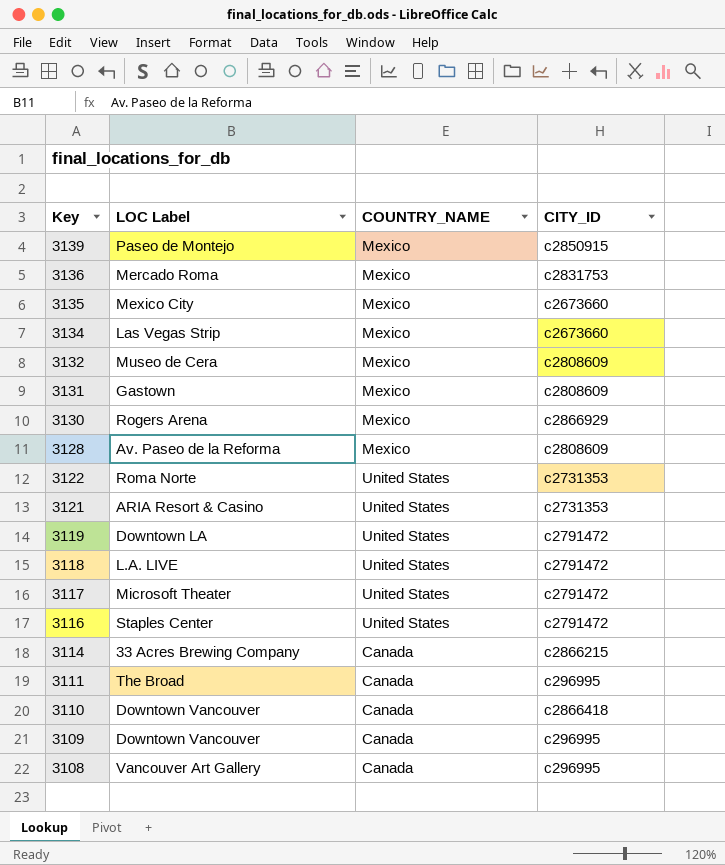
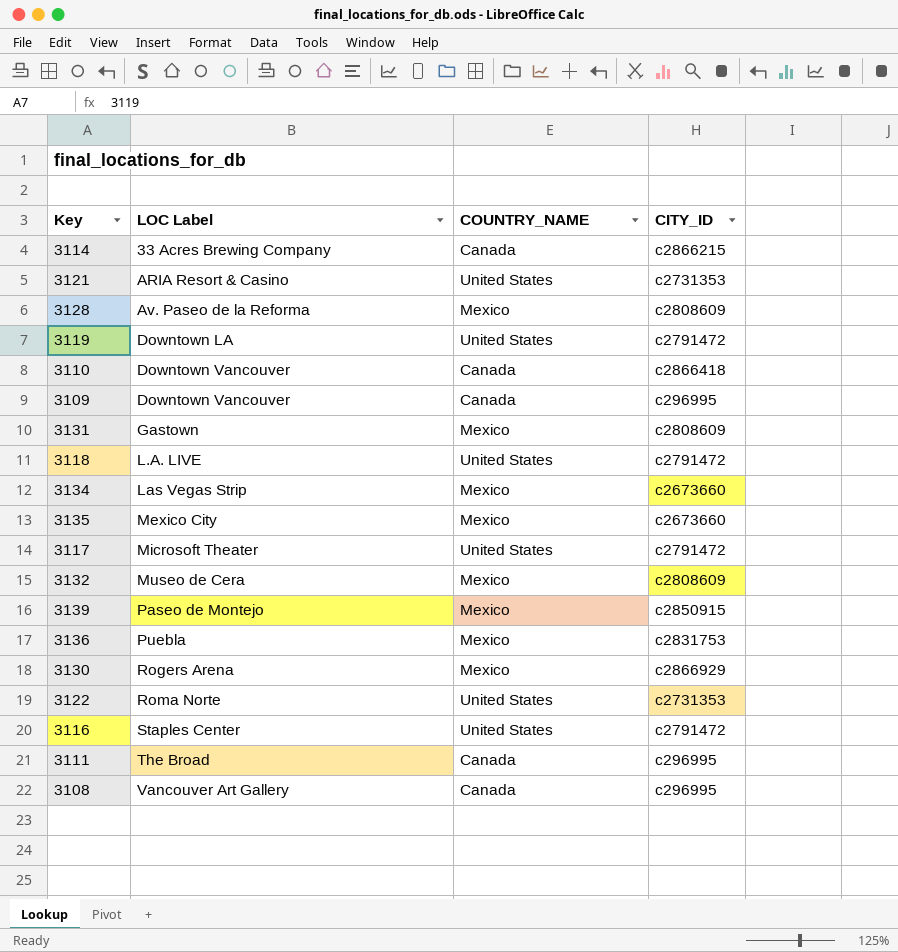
row order: Key descending -> LOC Label ascending
3136 | LOC Label: Mercado Roma -> Puebla

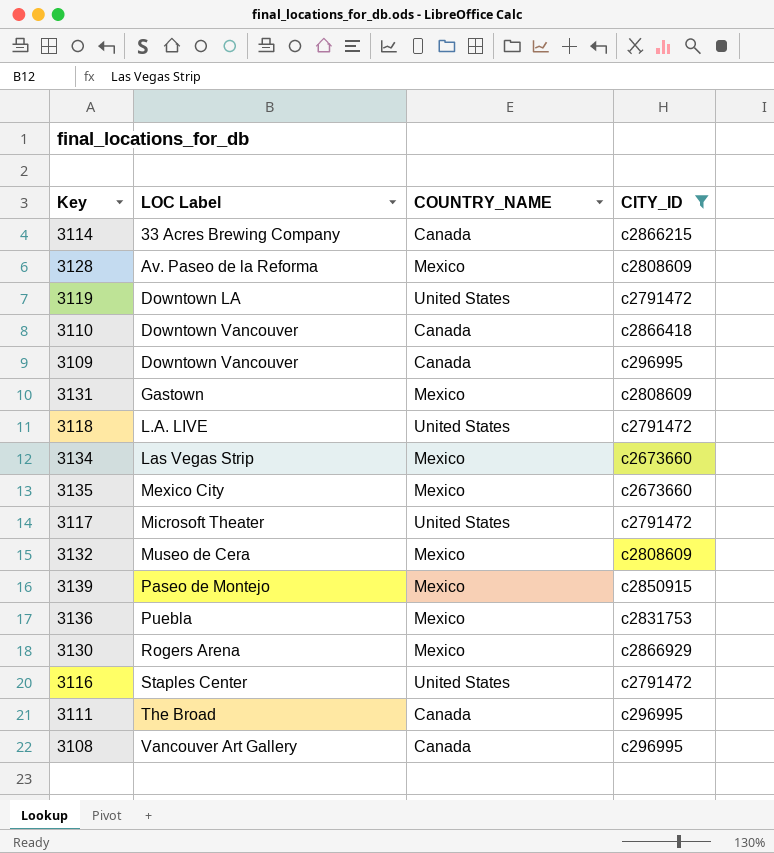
filter: none -> CITY_ID != c2731353

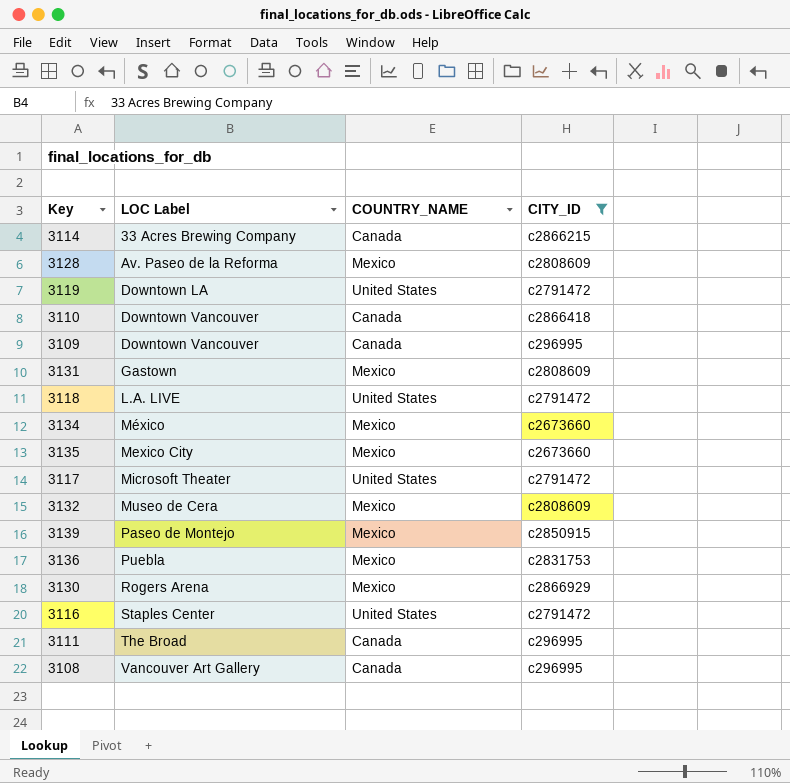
3134 | LOC Label: Las Vegas Strip -> México

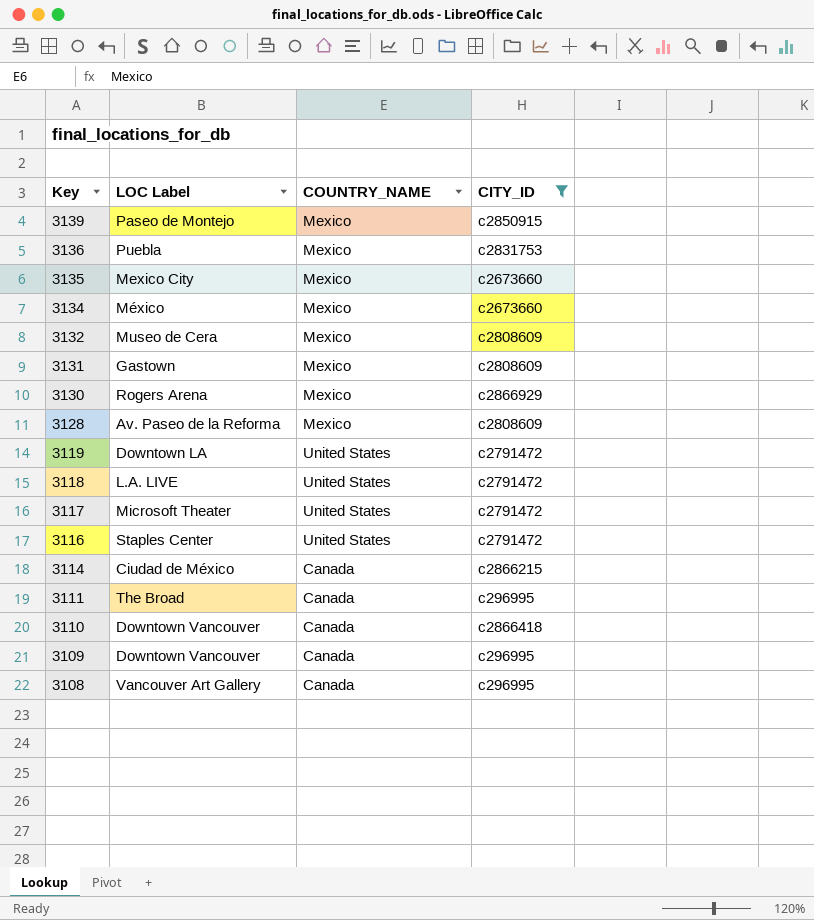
row order: LOC Label ascending -> Key descending
3114 | LOC Label: 33 Acres Brewing Company -> Ciudad de México

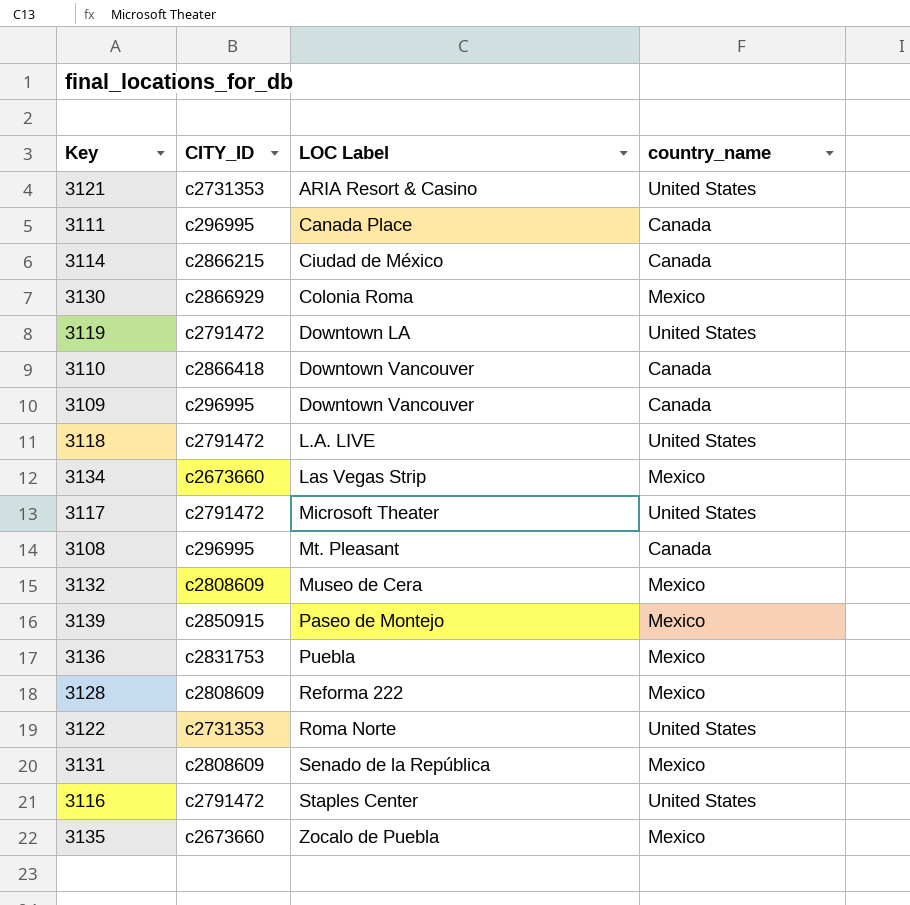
filter: CITY_ID != c2731353 -> none
row order: Key descending -> LOC Label ascending
column CITY_ID | position: 4 -> 2
column name: COUNTRY_NAME -> country_name
3111 | LOC Label: The Broad -> Canada Place
3130 | LOC Label: Rogers Arena -> Colonia Roma
3134 | LOC Label: México -> Las Vegas Strip
3108 | LOC Label: Vancouver Art Gallery -> Mt. Pleasant
3128 | LOC Label: Av. Paseo de la Reforma -> Reforma 222
3131 | LOC Label: Gastown -> Senado de la República
3135 | LOC Label: Mexico City -> Zocalo de Puebla

